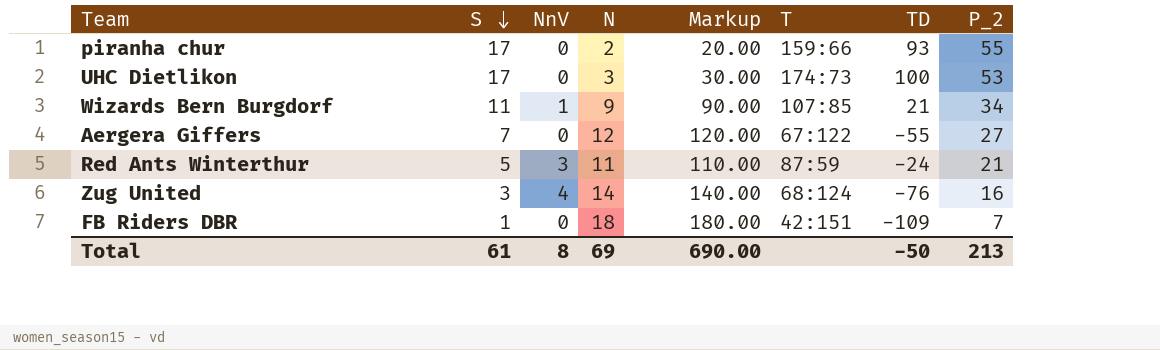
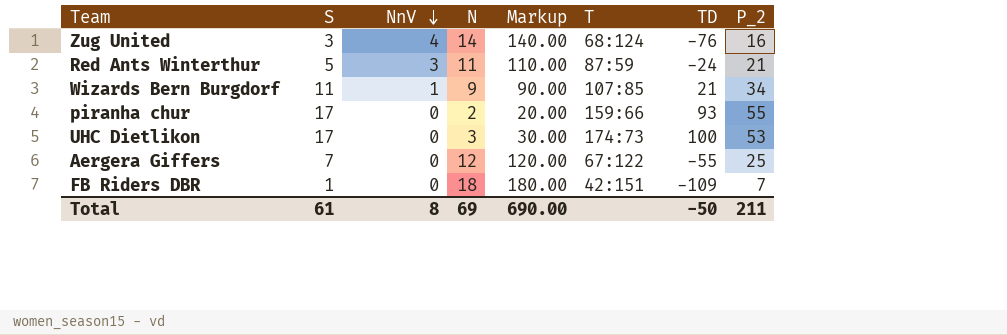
row order: S descending -> NnV descending
Aergera Giffers | P_2: 27 -> 25
Total | P_2: 213 -> 211

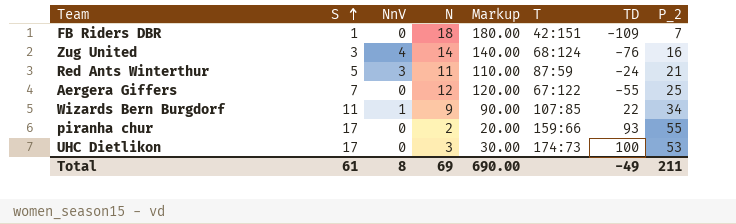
row order: NnV descending -> S ascending
Wizards Bern Burgdorf | TD: 21 -> 22
Total | TD: -50 -> -49

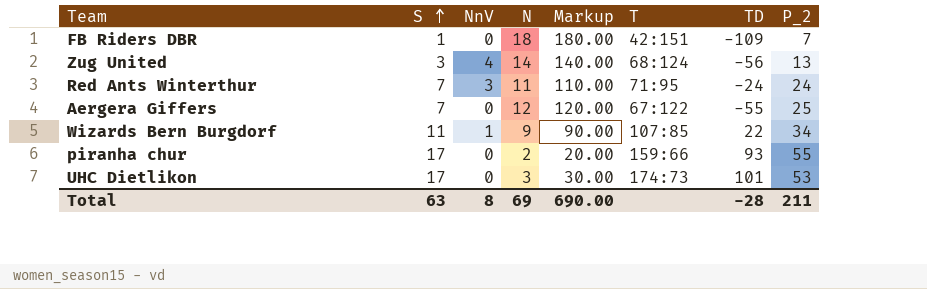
Zug United | TD: -76 -> -56
Zug United | P_2: 16 -> 13
Red Ants Winterthur | S: 5 -> 7
Red Ants Winterthur | T: 87:59 -> 71:95
Red Ants Winterthur | P_2: 21 -> 24
UHC Dietlikon | TD: 100 -> 101
Total | S: 61 -> 63
Total | TD: -49 -> -28

